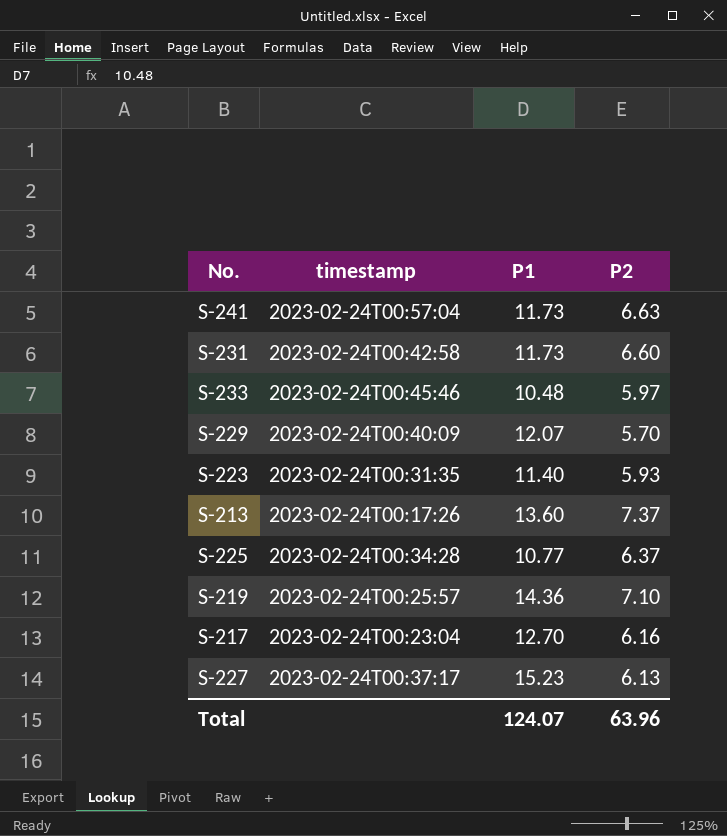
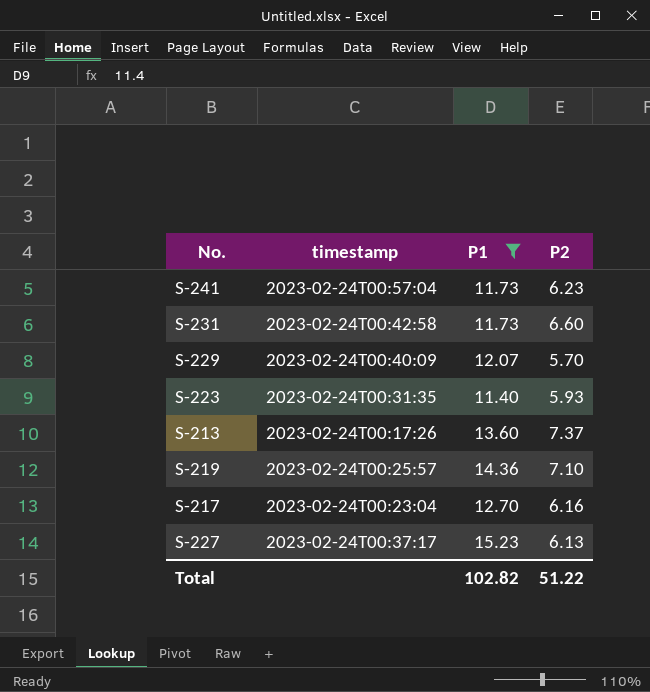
filter: none -> P1 >= 11.40
S-241 | P2: 6.63 -> 6.23
Total | P1: 124.07 -> 102.82
Total | P2: 63.96 -> 51.22

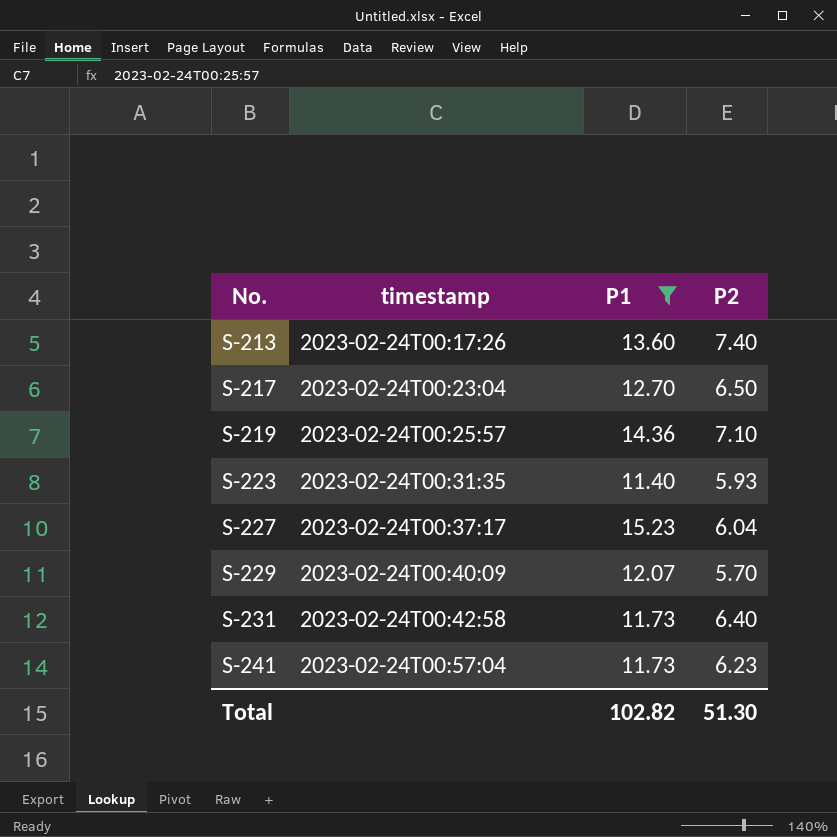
row order: none -> No. ascending
S-213 | P2: 7.37 -> 7.40
S-217 | P2: 6.16 -> 6.50
S-227 | P2: 6.13 -> 6.04
S-231 | P2: 6.60 -> 6.40
Total | P2: 51.22 -> 51.30

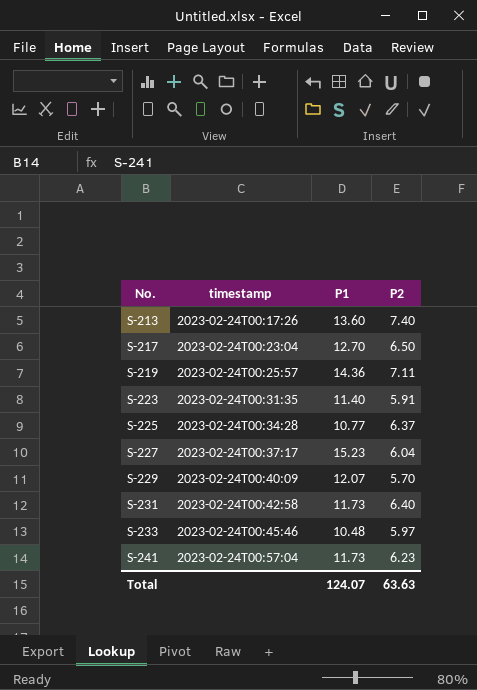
filter: P1 >= 11.40 -> none
S-219 | P2: 7.10 -> 7.11
S-223 | P2: 5.93 -> 5.91
Total | P1: 102.82 -> 124.07
Total | P2: 51.30 -> 63.63

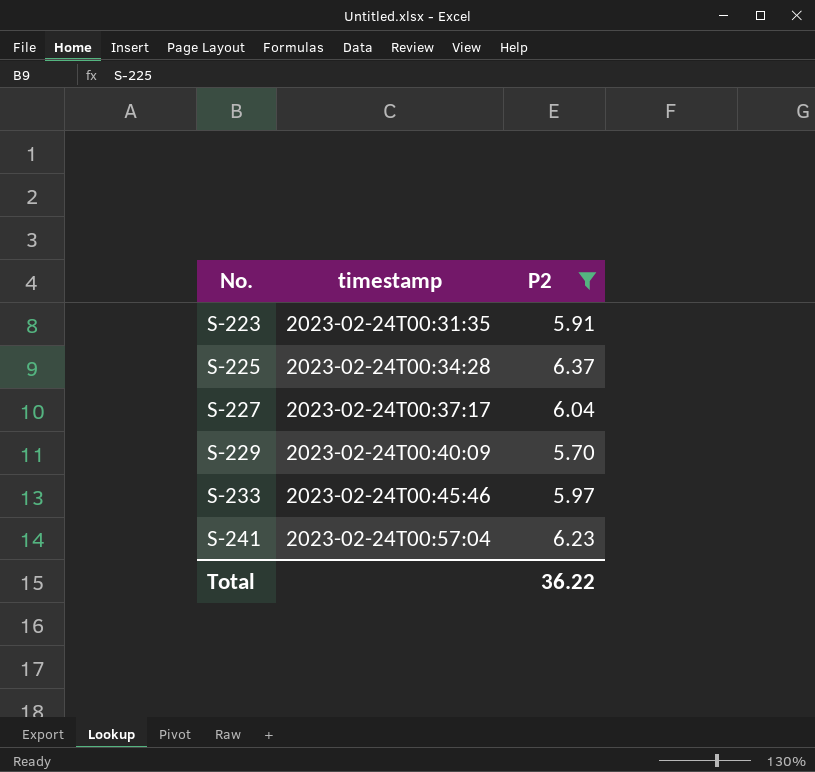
filter: none -> P2 <= 6.37
column P1 | position: 3 -> none
Total | P2: 63.63 -> 36.22

